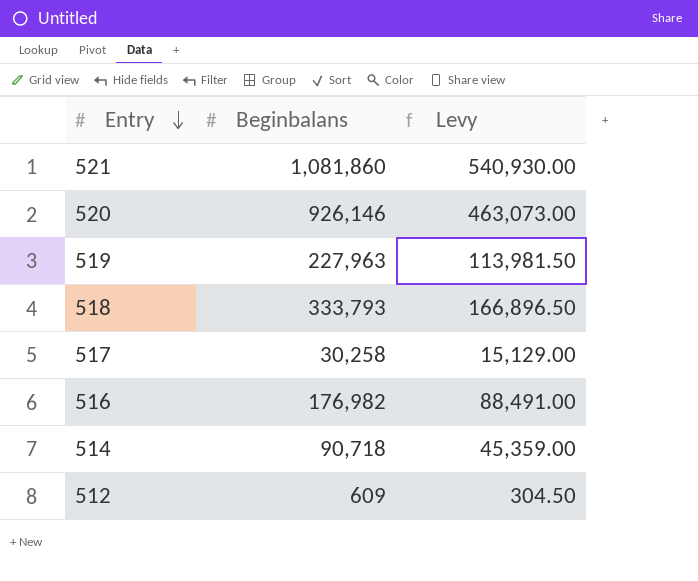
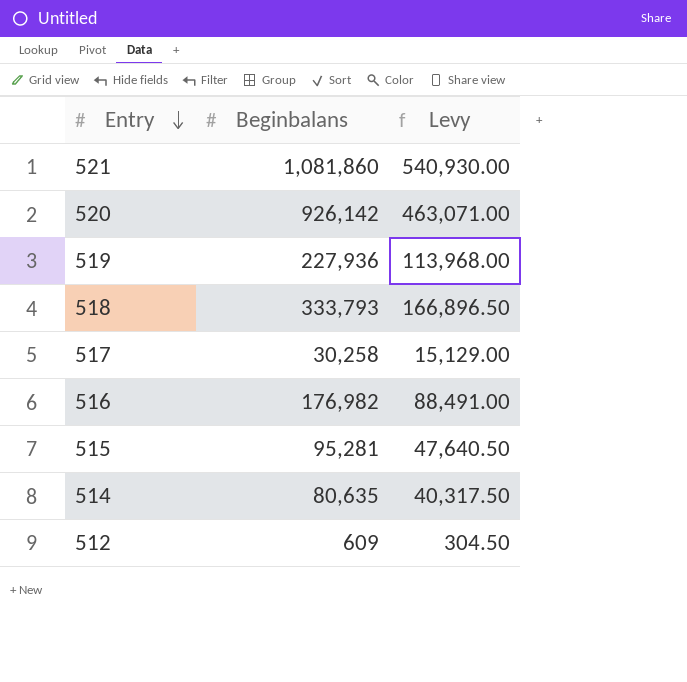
520 | Beginbalans: 926,146 -> 926,142
520 | Levy: 463,073.00 -> 463,071.00
519 | Beginbalans: 227,963 -> 227,936
519 | Levy: 113,981.50 -> 113,968.00
row 515: none -> 95,281 | 47,640.50
514 | Beginbalans: 90,718 -> 80,635
514 | Levy: 45,359.00 -> 40,317.50

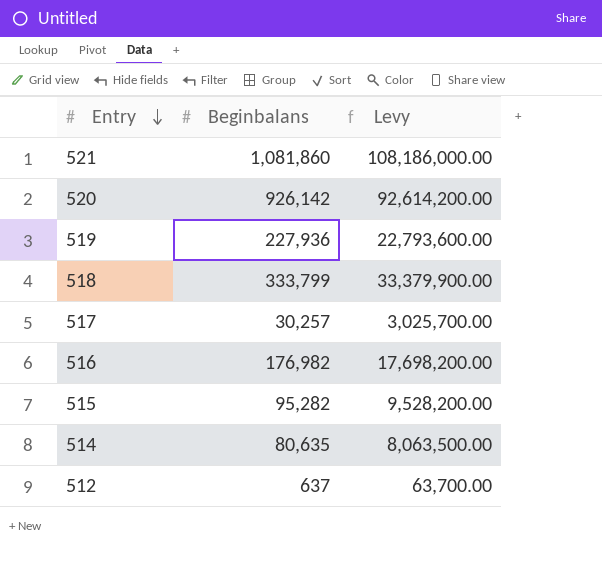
column Levy | formula: [Beginbalans] * 0.5 -> [Beginbalans] * 100
518 | Beginbalans: 333,793 -> 333,799
517 | Beginbalans: 30,258 -> 30,257
515 | Beginbalans: 95,281 -> 95,282
512 | Beginbalans: 609 -> 637

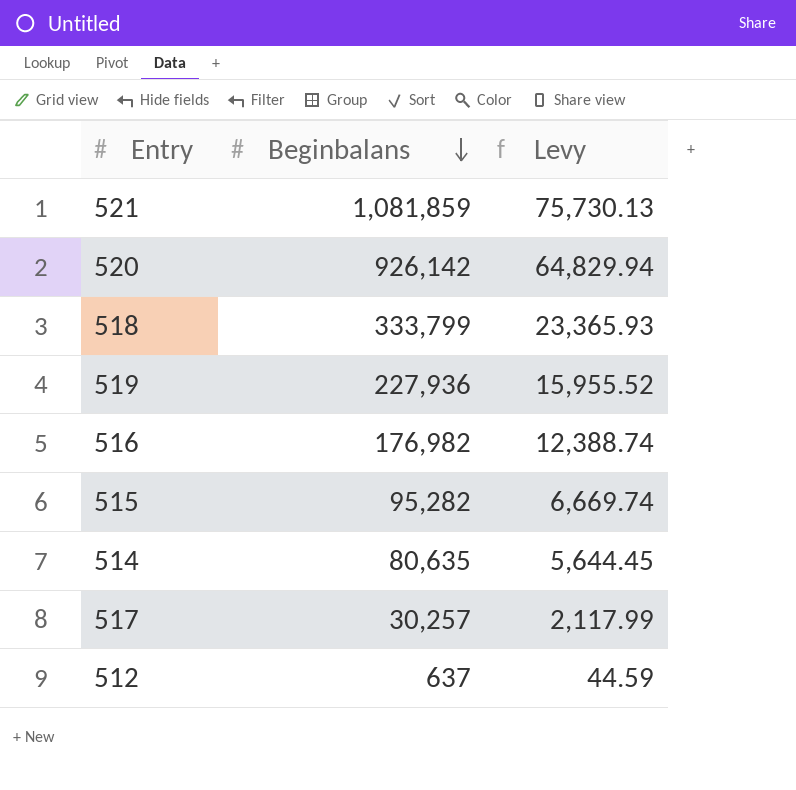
row order: Entry descending -> Beginbalans descending
column Levy | formula: [Beginbalans] * 100 -> [Beginbalans] * 0.07
521 | Beginbalans: 1,081,860 -> 1,081,859

